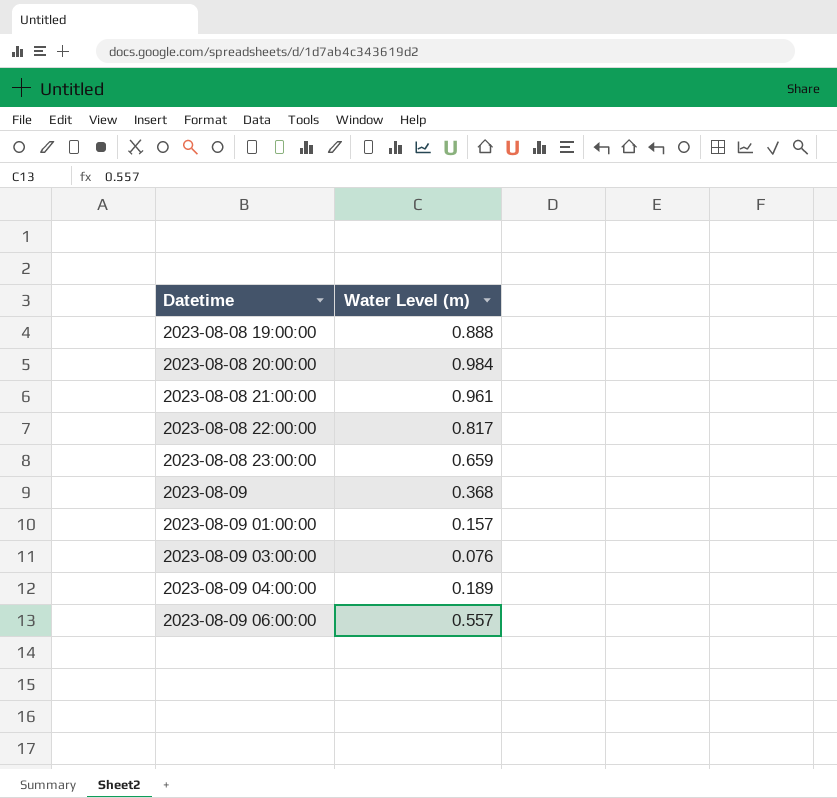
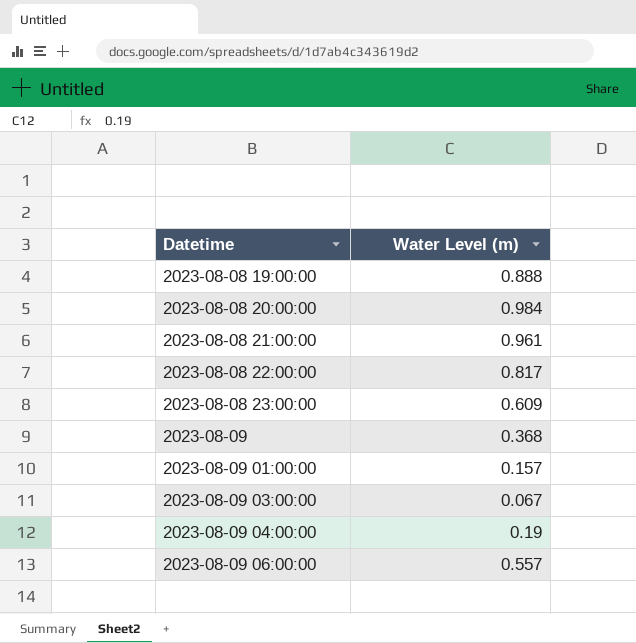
2023-08-08 23:00:00 | Water Level (m): 0.659 -> 0.609
2023-08-09 03:00:00 | Water Level (m): 0.076 -> 0.067
2023-08-09 04:00:00 | Water Level (m): 0.189 -> 0.19

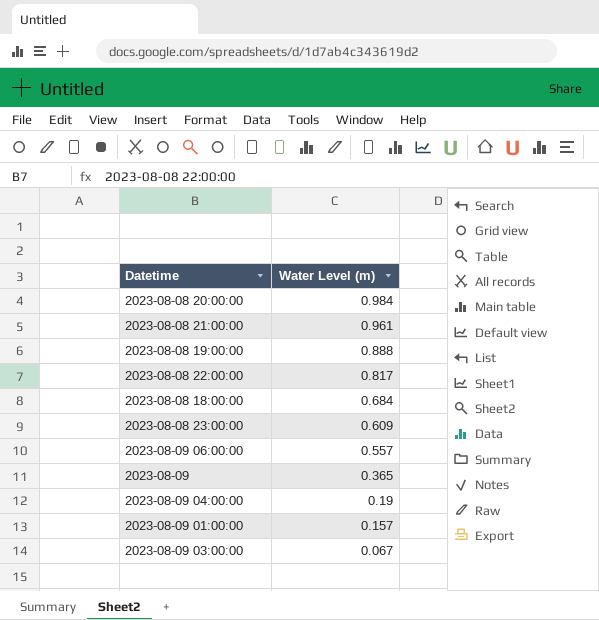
row order: Datetime ascending -> Water Level (m) descending
row 2023-08-08 18:00:00: none -> 0.684
2023-08-09 | Water Level (m): 0.368 -> 0.365

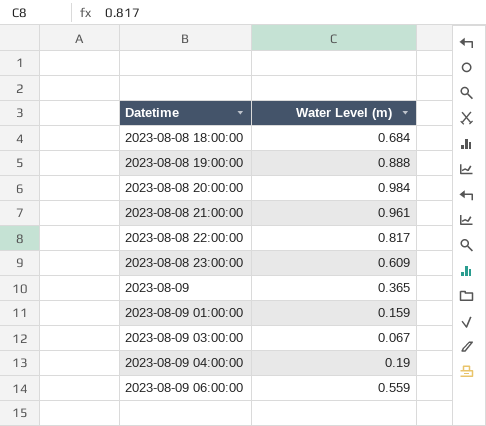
row order: Water Level (m) descending -> Datetime ascending
2023-08-09 01:00:00 | Water Level (m): 0.157 -> 0.159
2023-08-09 06:00:00 | Water Level (m): 0.557 -> 0.559

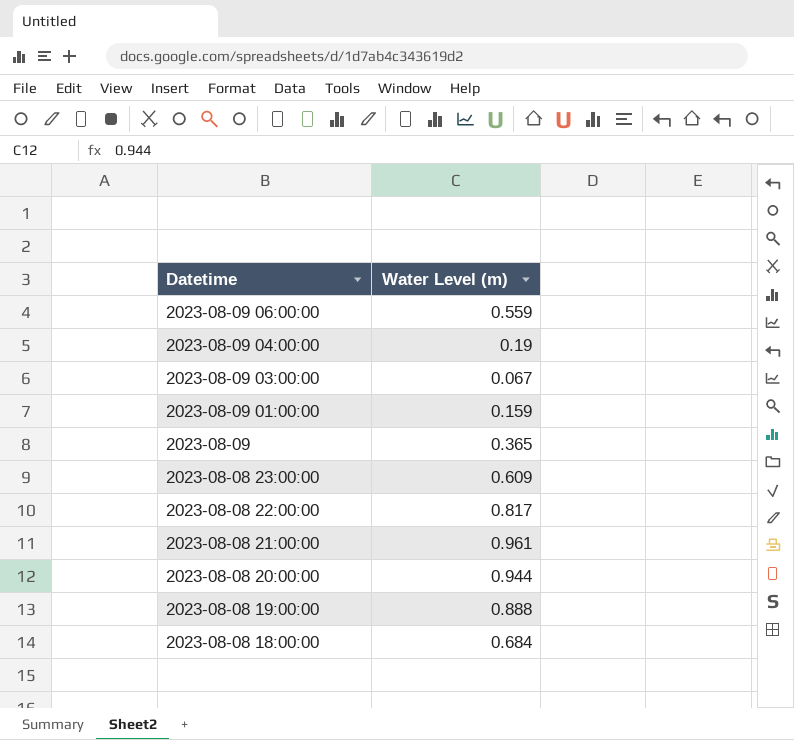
row order: Datetime ascending -> Datetime descending
2023-08-08 20:00:00 | Water Level (m): 0.984 -> 0.944

